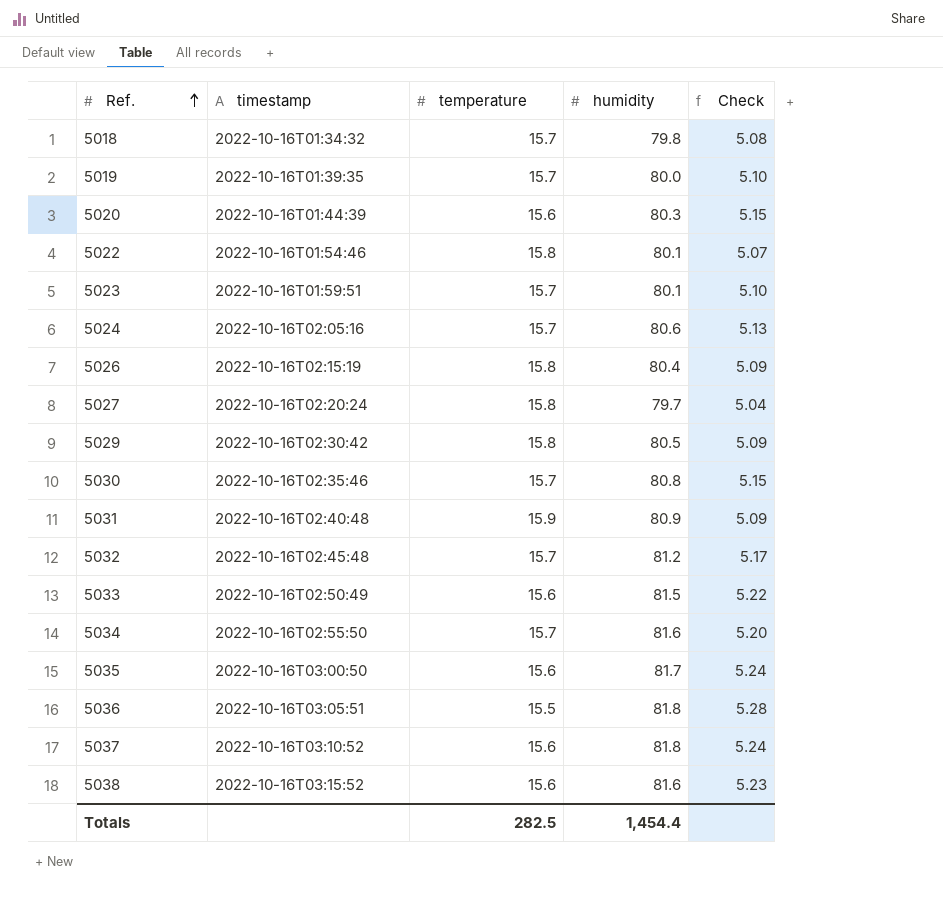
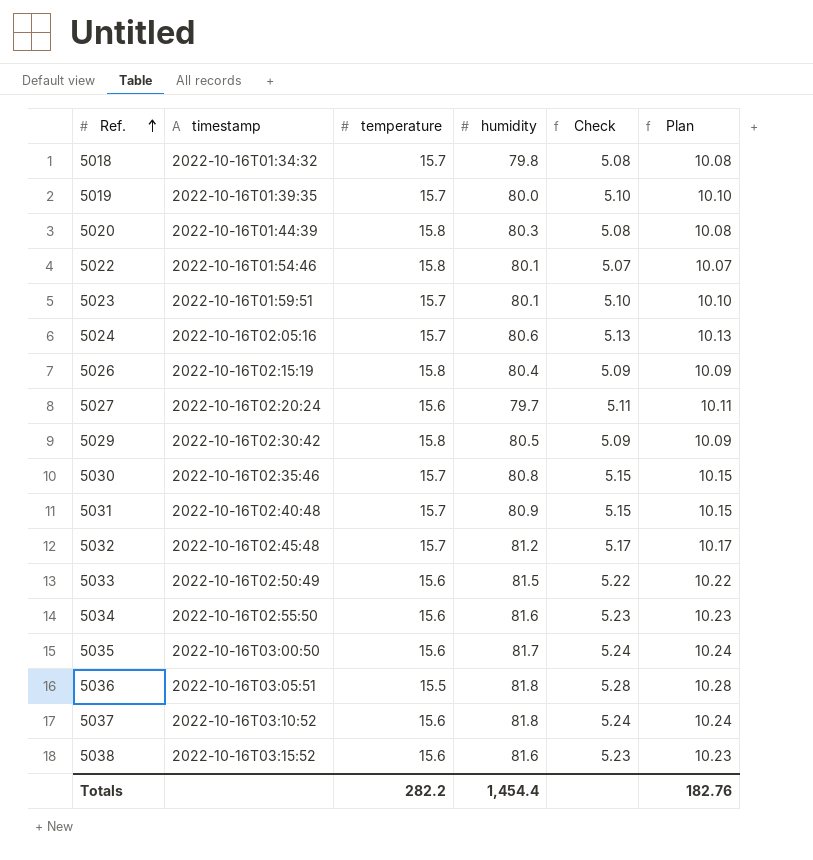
column Plan | formula: none -> [Check] + 5
5020 | temperature: 15.6 -> 15.8
5020 | Check: 5.15 -> 5.08
5027 | temperature: 15.8 -> 15.6
5027 | Check: 5.04 -> 5.11
5031 | temperature: 15.9 -> 15.7
5031 | Check: 5.09 -> 5.15
5034 | temperature: 15.7 -> 15.6
5034 | Check: 5.20 -> 5.23
Totals | temperature: 282.5 -> 282.2

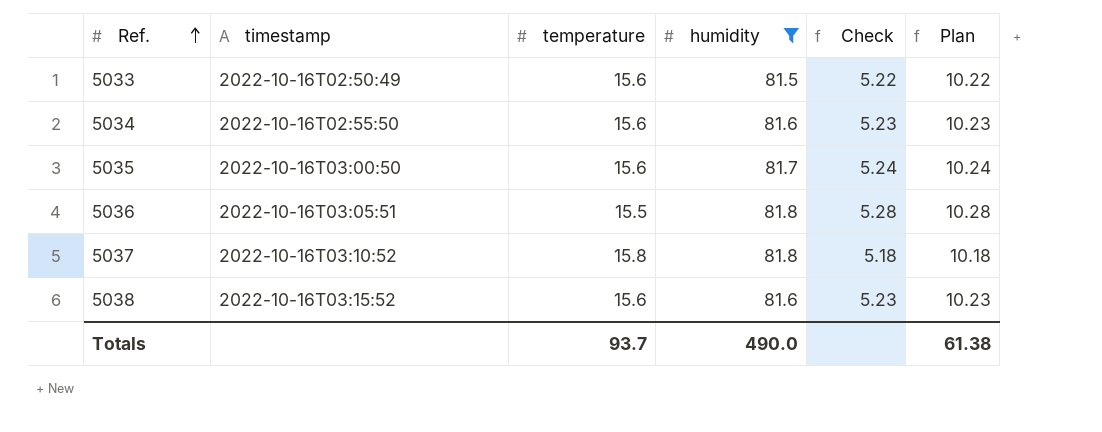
filter: none -> humidity >= 81.5
5037 | temperature: 15.6 -> 15.8
5037 | Check: 5.24 -> 5.18
5037 | Plan: 10.24 -> 10.18
Totals | temperature: 282.2 -> 93.7
Totals | humidity: 1,454.4 -> 490.0
Totals | Plan: 182.76 -> 61.38

